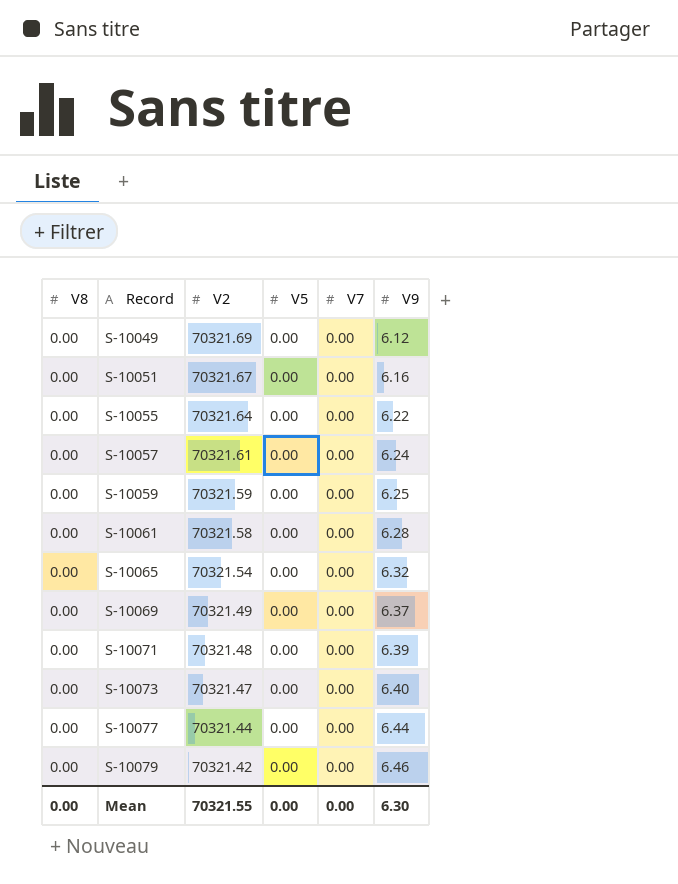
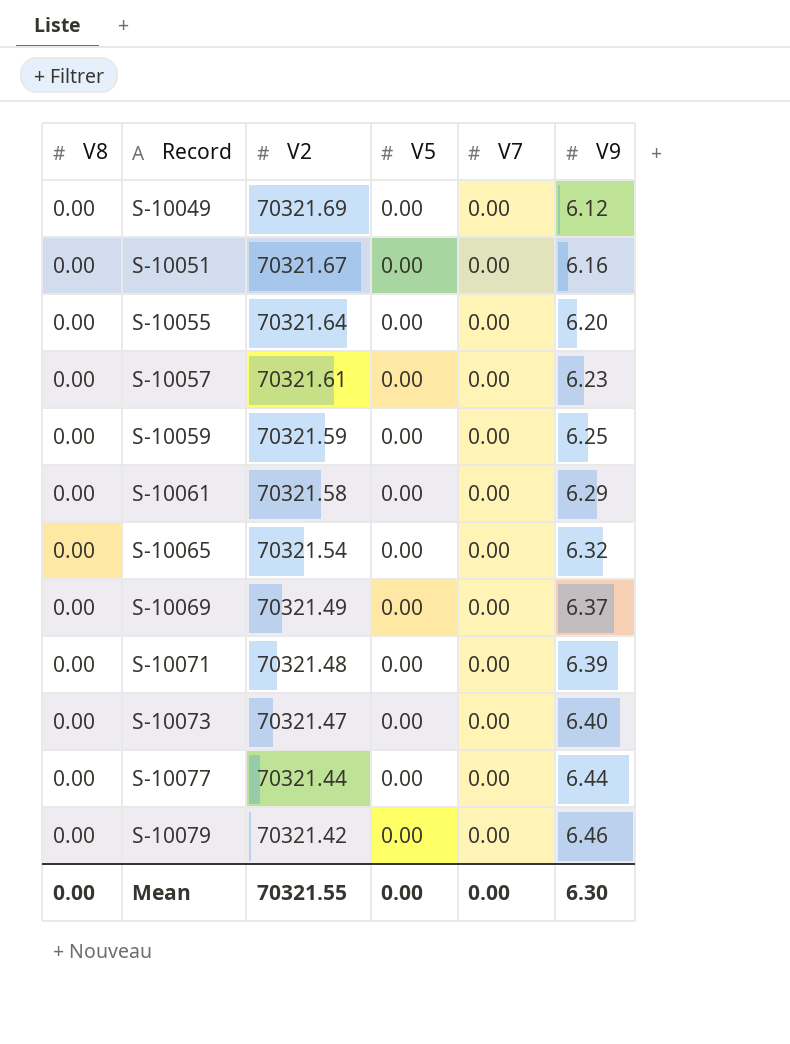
S-10055 | V9: 6.22 -> 6.20
S-10057 | V9: 6.24 -> 6.23
S-10061 | V9: 6.28 -> 6.29

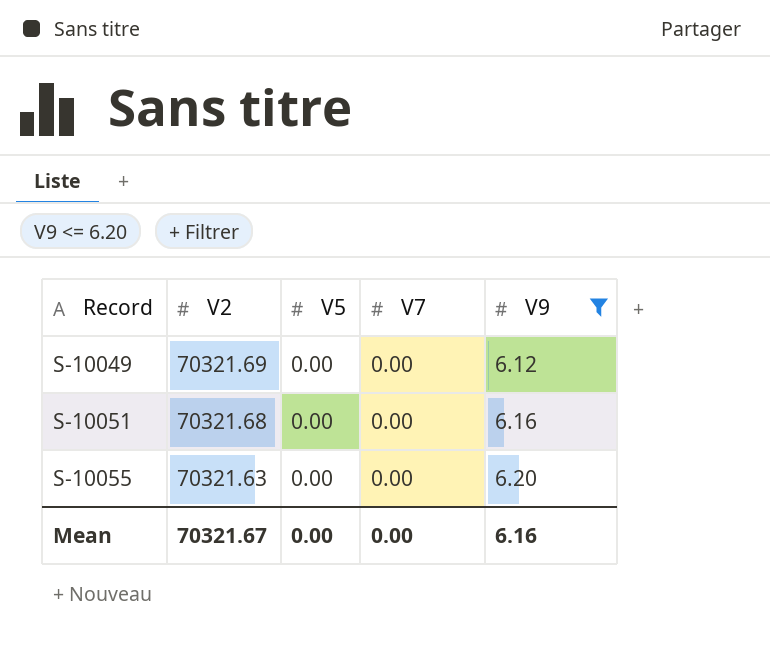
filter: none -> V9 <= 6.20
column V8 | position: 1 -> none
S-10051 | V2: 70321.67 -> 70321.68
S-10055 | V2: 70321.64 -> 70321.63
Mean | V2: 70321.55 -> 70321.67
Mean | V9: 6.30 -> 6.16

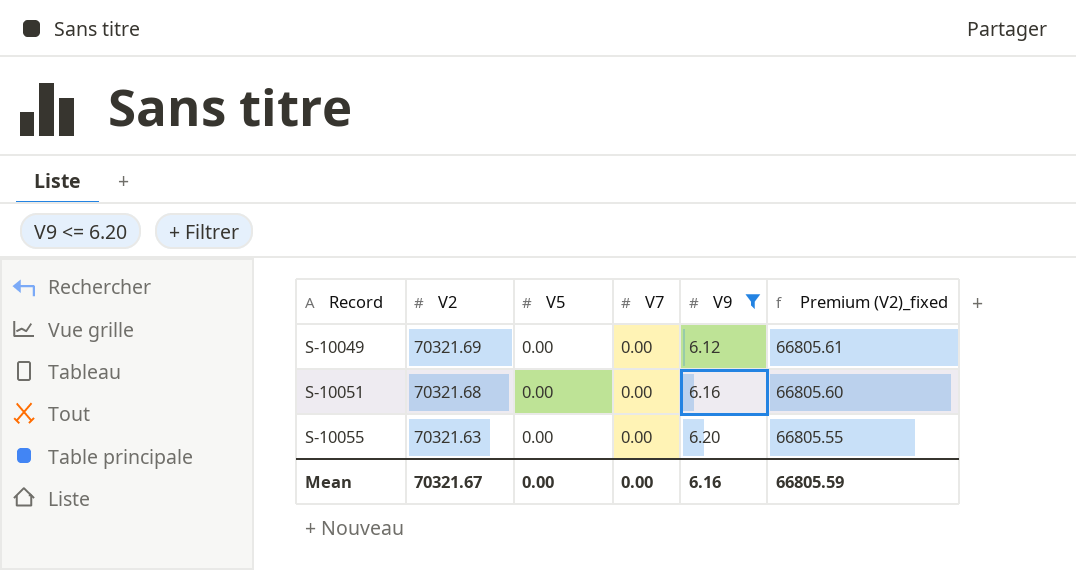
column Premium (V2)_fixed | formula: none -> [V2] * 0.95

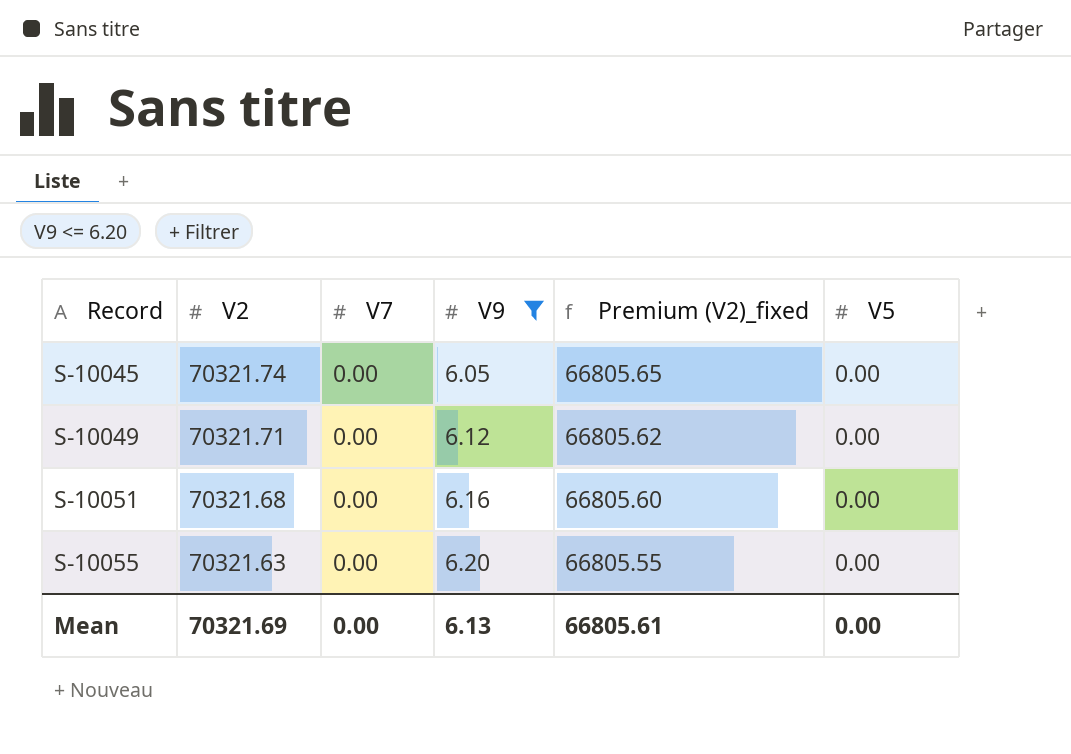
column V5 | position: 3 -> 6
row S-10045: none -> 70321.74 | 0.00 | 6.05 | 66805.65 | 0.00
S-10049 | V2: 70321.69 -> 70321.71
S-10049 | Premium (V2)_fixed: 66805.61 -> 66805.62
Mean | V2: 70321.67 -> 70321.69
Mean | V9: 6.16 -> 6.13
Mean | Premium (V2)_fixed: 66805.59 -> 66805.61

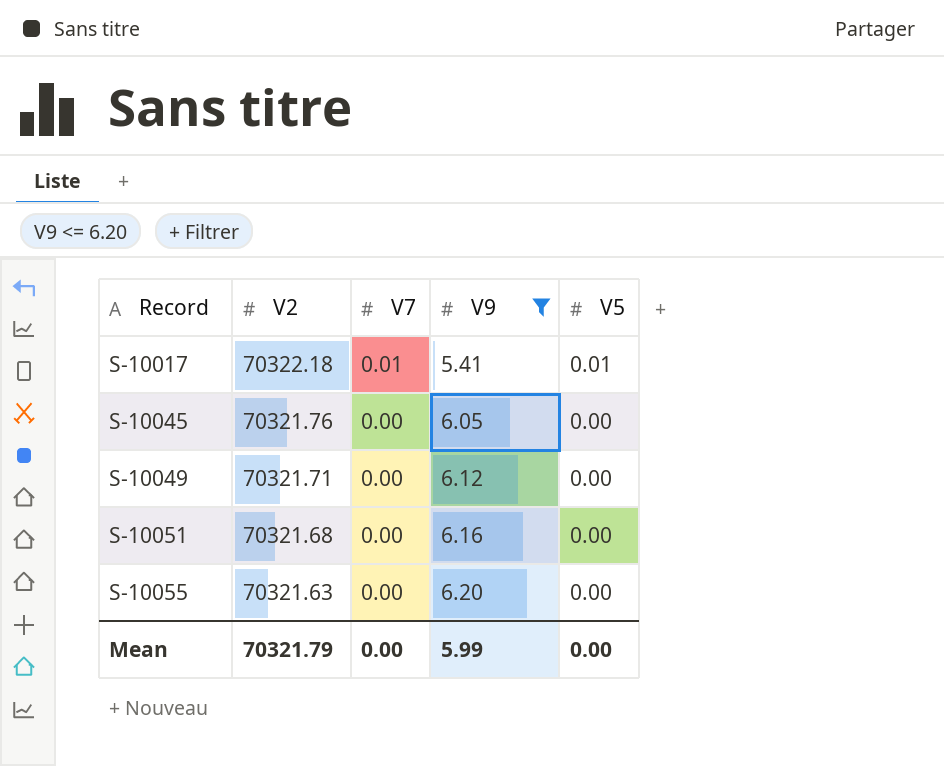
column Premium (V2)_fixed | formula: [V2] * 0.95 -> none
row S-10017: none -> 70322.18 | 0.01 | 5.41 | 0.01
S-10045 | V2: 70321.74 -> 70321.76
Mean | V2: 70321.69 -> 70321.79
Mean | V9: 6.13 -> 5.99

